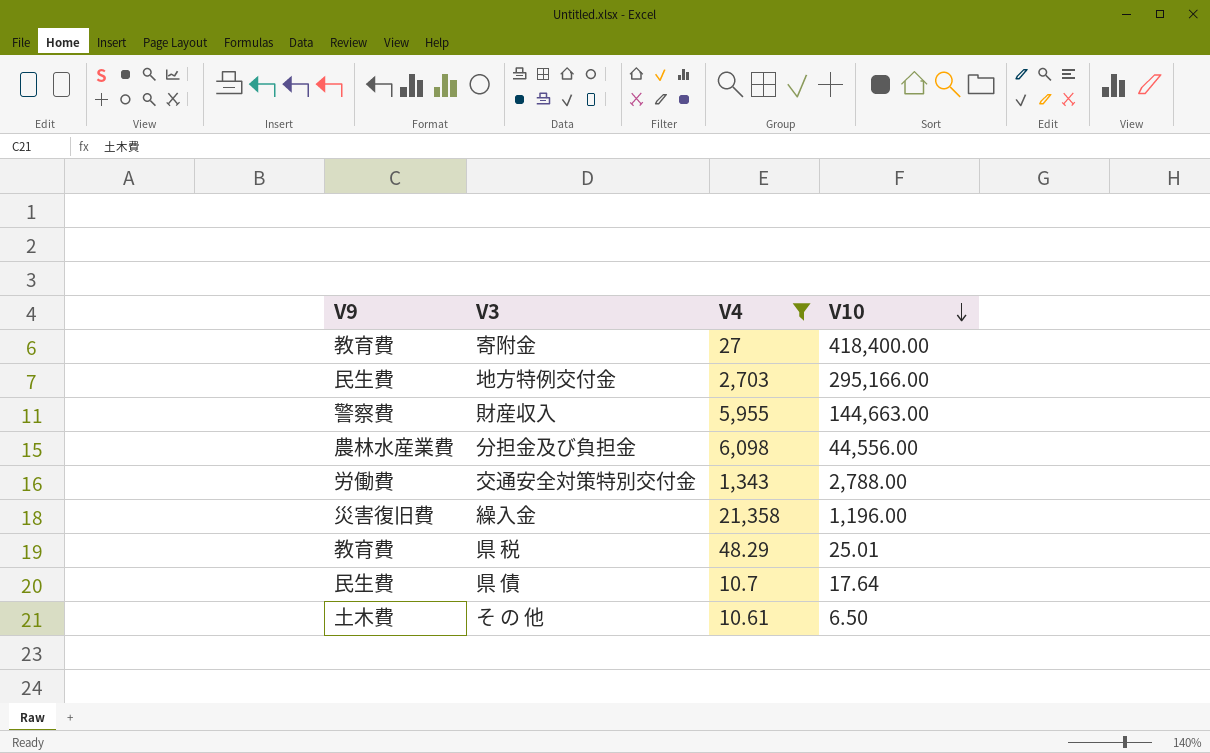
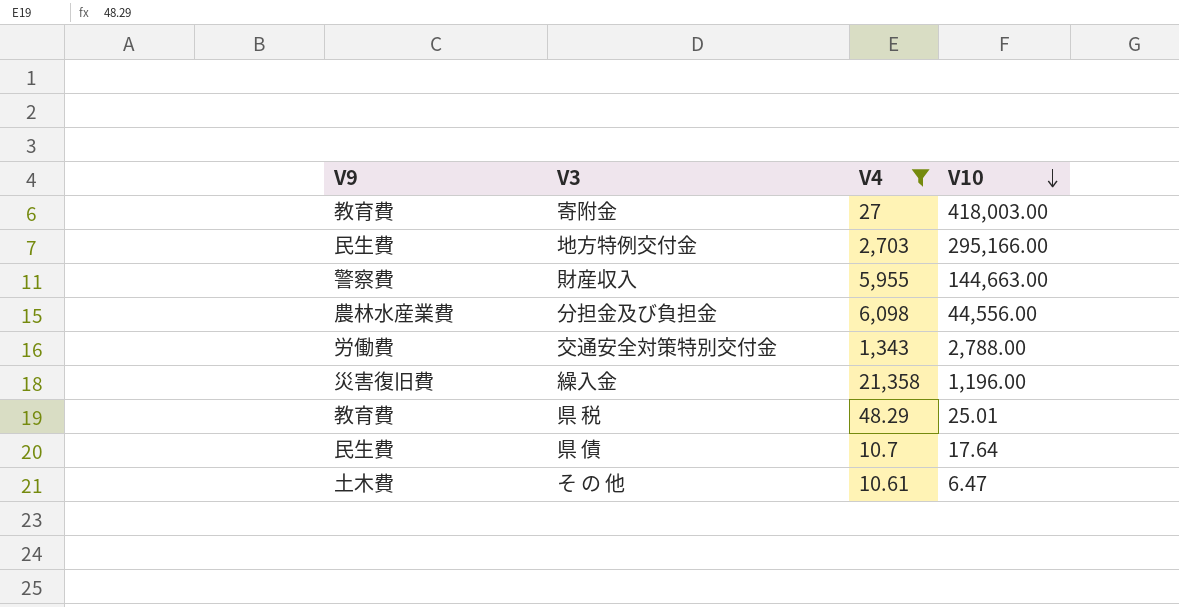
寄附金 | V10: 418,400.00 -> 418,003.00
そ の 他 | V10: 6.50 -> 6.47

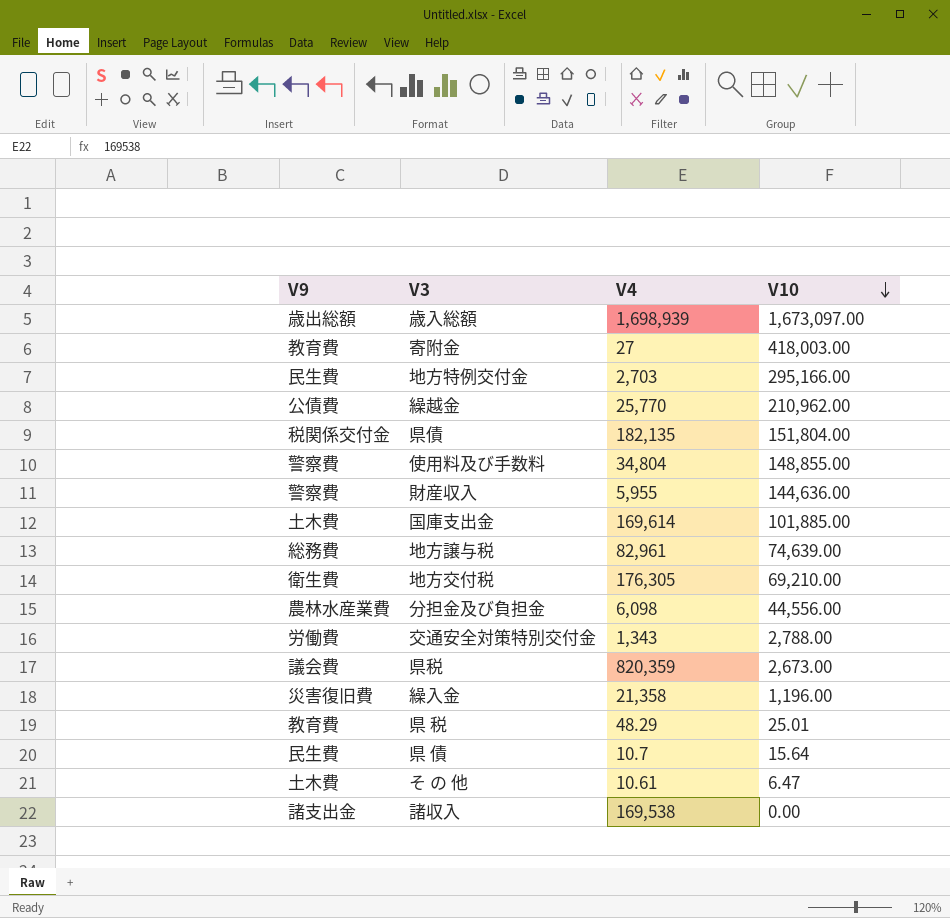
filter: V4 <= 21,358 -> none
財産収入 | V10: 144,663.00 -> 144,636.00
県 債 | V10: 17.64 -> 15.64

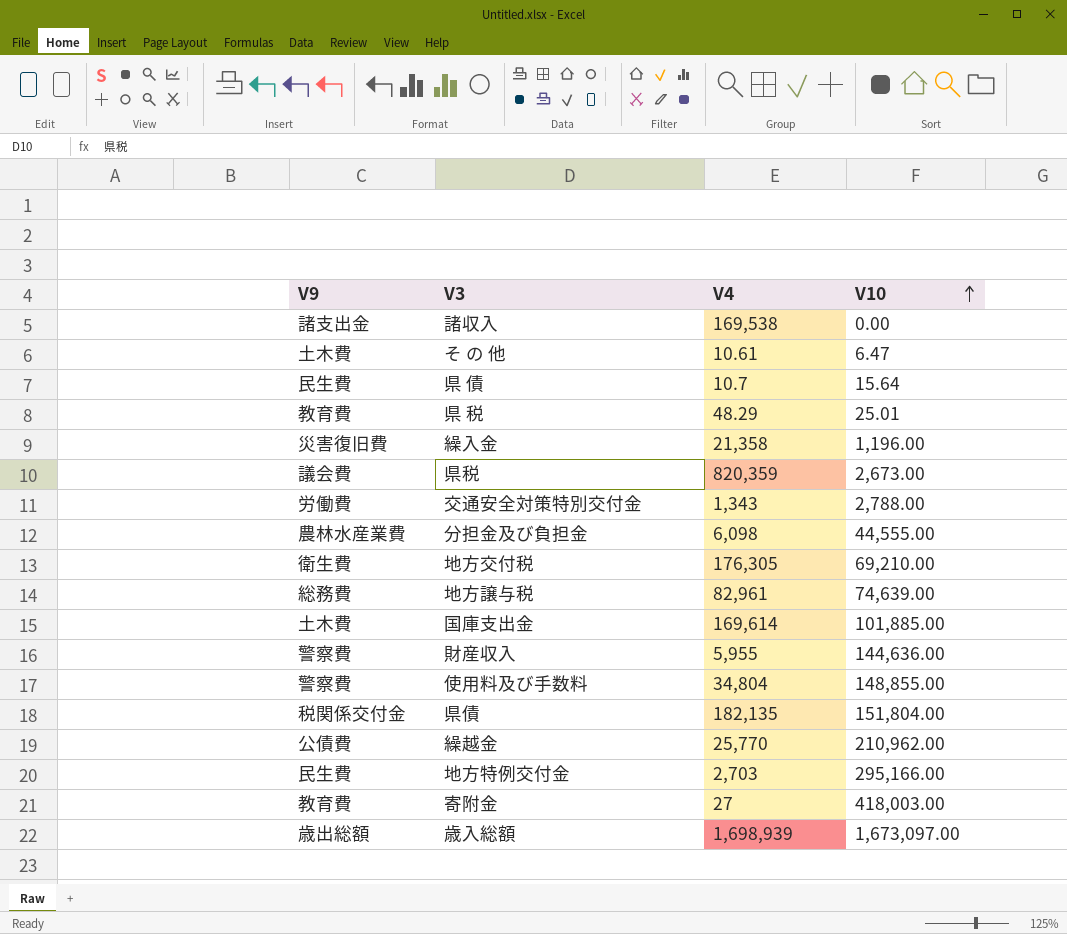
row order: V10 descending -> V10 ascending
分担金及び負担金 | V10: 44,556.00 -> 44,555.00

